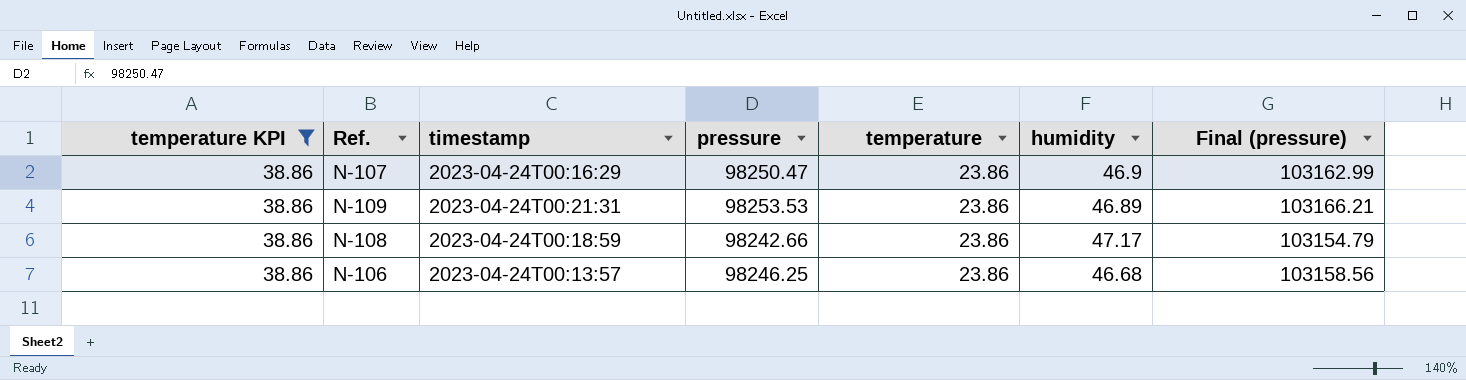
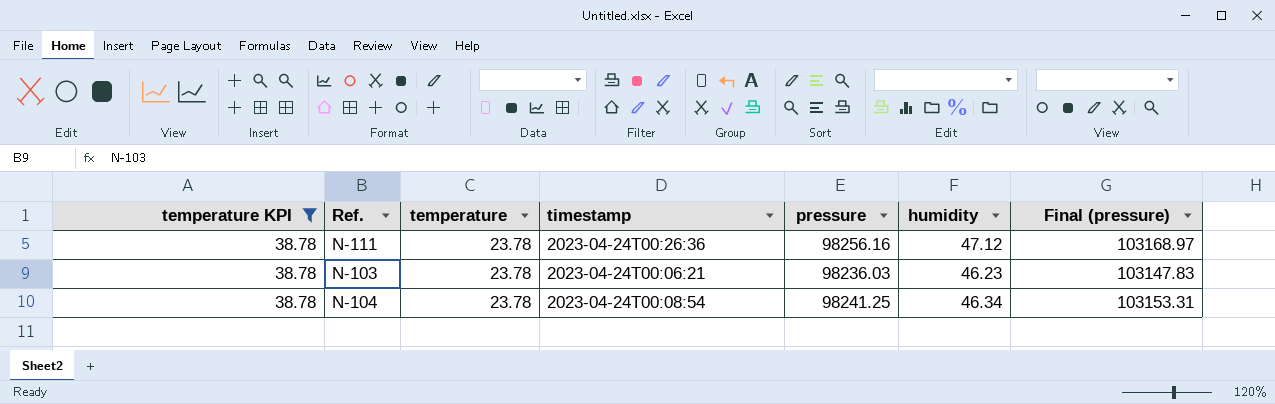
filter: temperature KPI = 38.86 -> temperature KPI = 38.78
column temperature | position: 5 -> 3

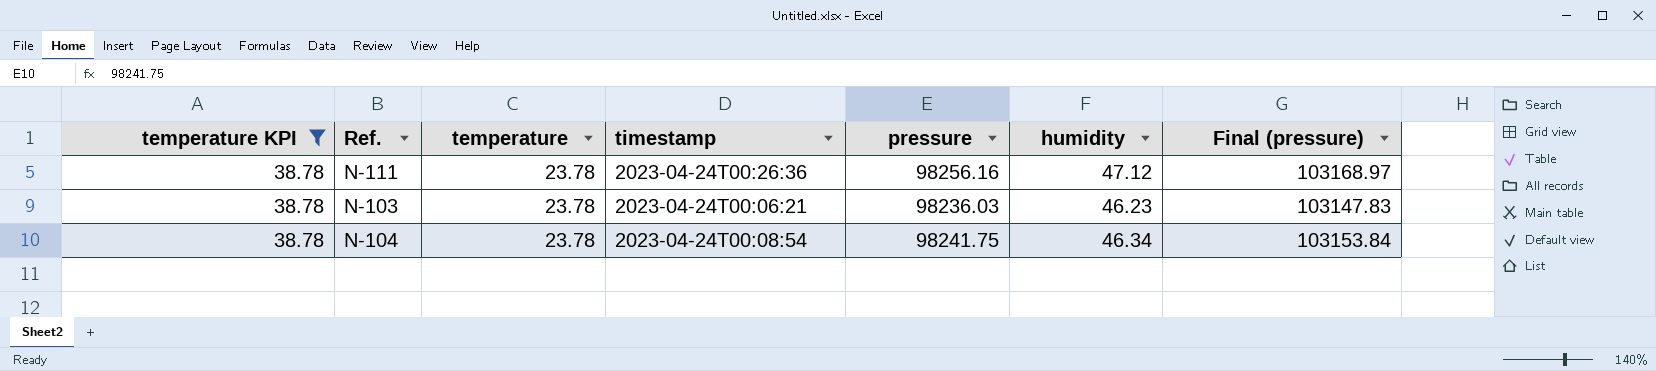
N-104 | pressure: 98241.25 -> 98241.75
N-104 | Final (pressure): 103153.31 -> 103153.84

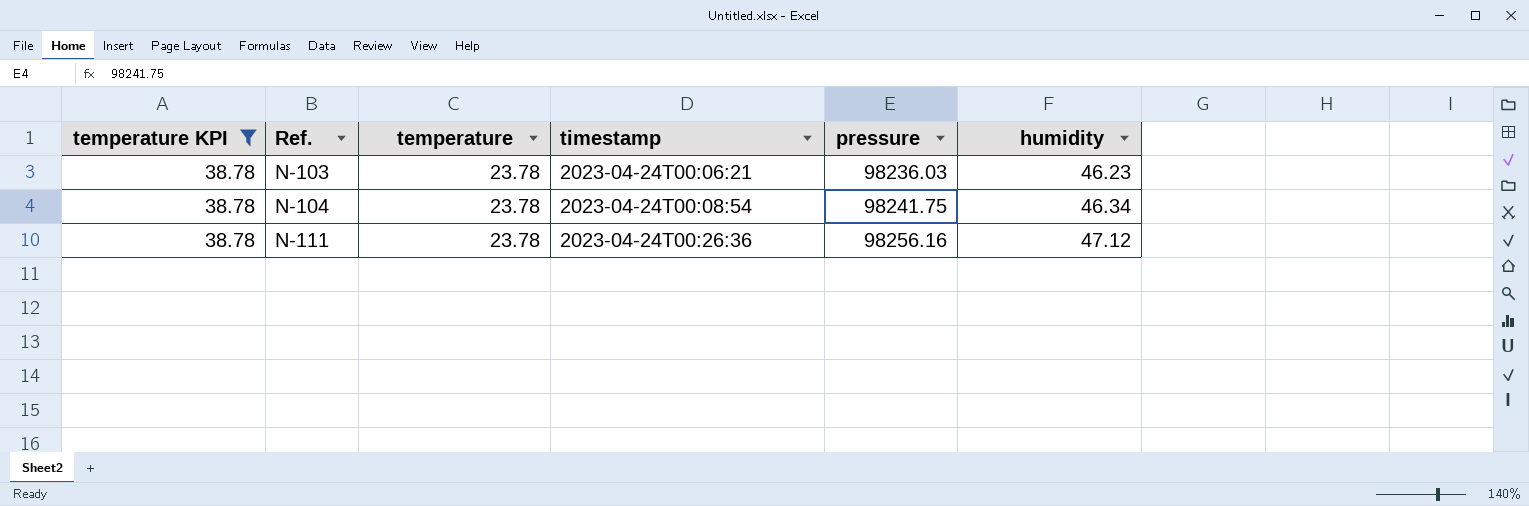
row order: none -> Ref. ascending
column Final (pressure) | formula: [pressure] * 1.05 -> none

